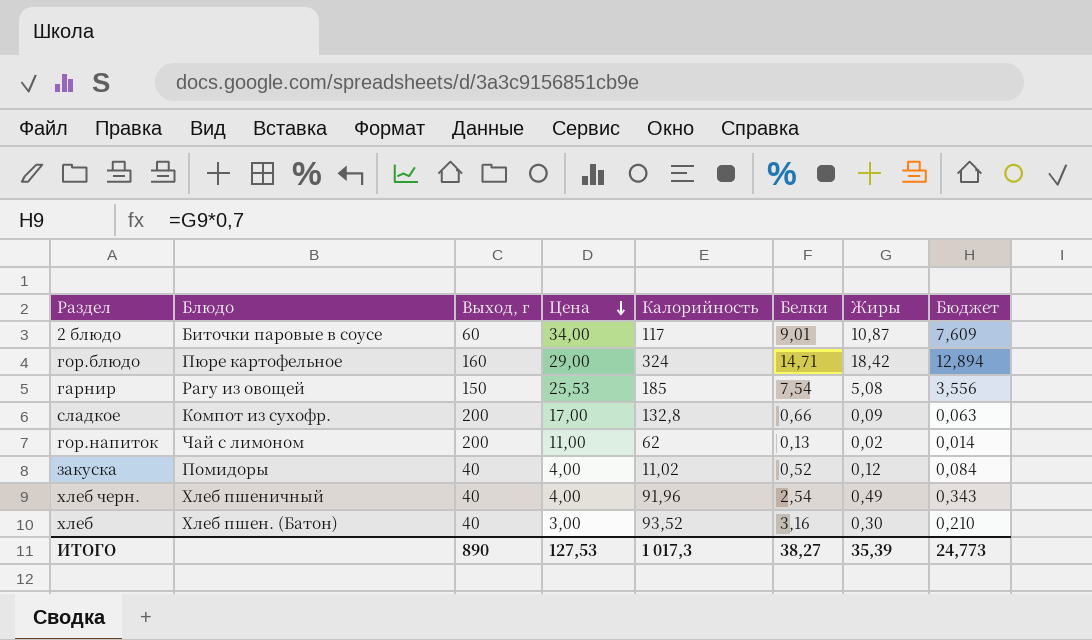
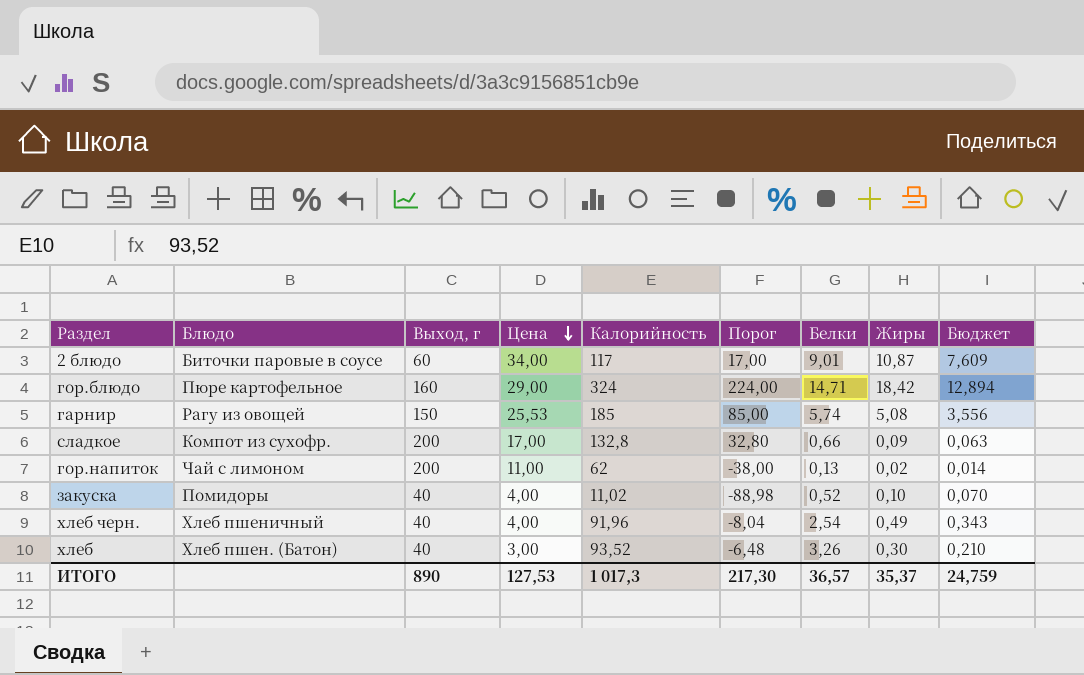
column Порог | formula: none -> [Калорийность] - 100
гарнир | Белки: 7,54 -> 5,74
закуска | Жиры: 0,12 -> 0,10
закуска | Бюджет: 0,084 -> 0,070
хлеб | Белки: 3,16 -> 3,26
ИТОГО | Белки: 38,27 -> 36,57
ИТОГО | Жиры: 35,39 -> 35,37
ИТОГО | Бюджет: 24,773 -> 24,759

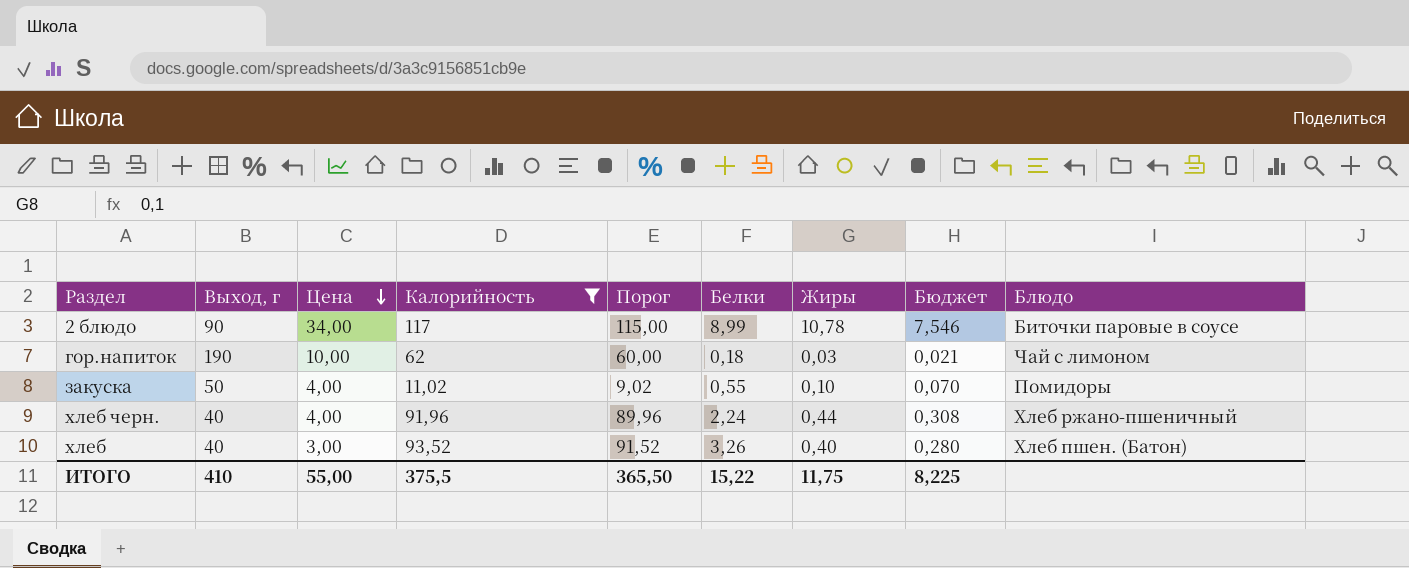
filter: none -> Калорийность <= 117
column Порог | formula: [Калорийность] - 100 -> [Калорийность] - 2
column Блюдо | position: 2 -> 9
2 блюдо | Выход, г: 60 -> 90
2 блюдо | Белки: 9,01 -> 8,99
2 блюдо | Жиры: 10,87 -> 10,78
2 блюдо | Бюджет: 7,609 -> 7,546
гор.напиток | Выход, г: 200 -> 190
гор.напиток | Цена: 11,00 -> 10,00
гор.напиток | Белки: 0,13 -> 0,18
гор.напиток | Жиры: 0,02 -> 0,03
гор.напиток | Бюджет: 0,014 -> 0,021
закуска | Выход, г: 40 -> 50
закуска | Белки: 0,52 -> 0,55
хлеб черн. | Белки: 2,54 -> 2,24
хлеб черн. | Жиры: 0,49 -> 0,44
хлеб черн. | Бюджет: 0,343 -> 0,308
хлеб черн. | Блюдо: Хлеб пшеничный -> Хлеб ржано-пшеничный
хлеб | Жиры: 0,30 -> 0,40
хлеб | Бюджет: 0,210 -> 0,280
ИТОГО | Выход, г: 890 -> 410
ИТОГО | Цена: 127,53 -> 55,00
ИТОГО | Калорийность: 1 017,3 -> 375,5
ИТОГО | Порог: 217,30 -> 365,50
ИТОГО | Белки: 36,57 -> 15,22
ИТОГО | Жиры: 35,37 -> 11,75
ИТОГО | Бюджет: 24,759 -> 8,225

